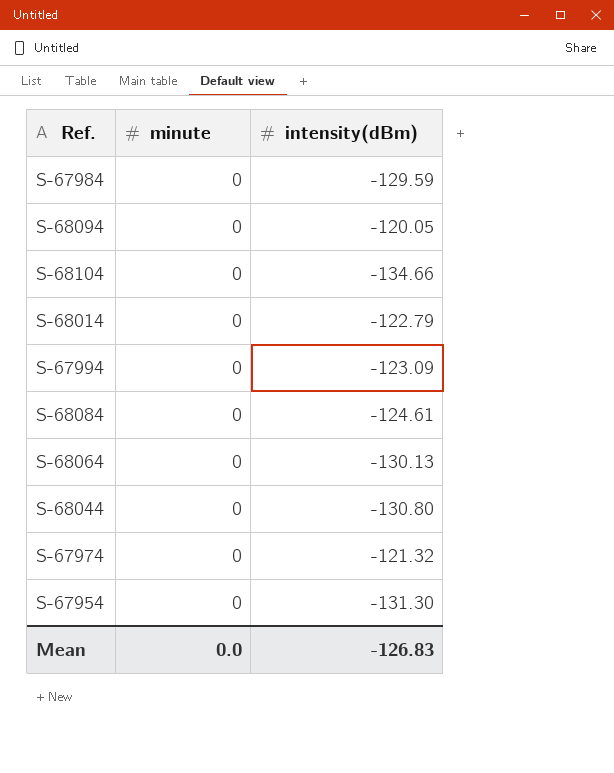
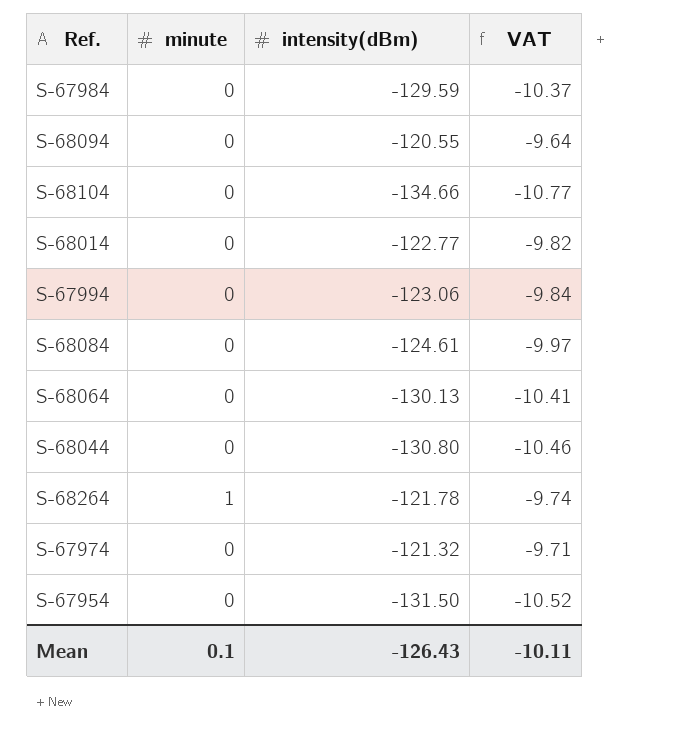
column VAT | formula: none -> [intensity(dBm)] * 0.08
S-68094 | intensity(dBm): -120.05 -> -120.55
S-68014 | intensity(dBm): -122.79 -> -122.77
S-67994 | intensity(dBm): -123.09 -> -123.06
row S-68264: none -> 1 | -121.78 | -9.74
S-67954 | intensity(dBm): -131.30 -> -131.50
Mean | minute: 0.0 -> 0.1
Mean | intensity(dBm): -126.83 -> -126.43

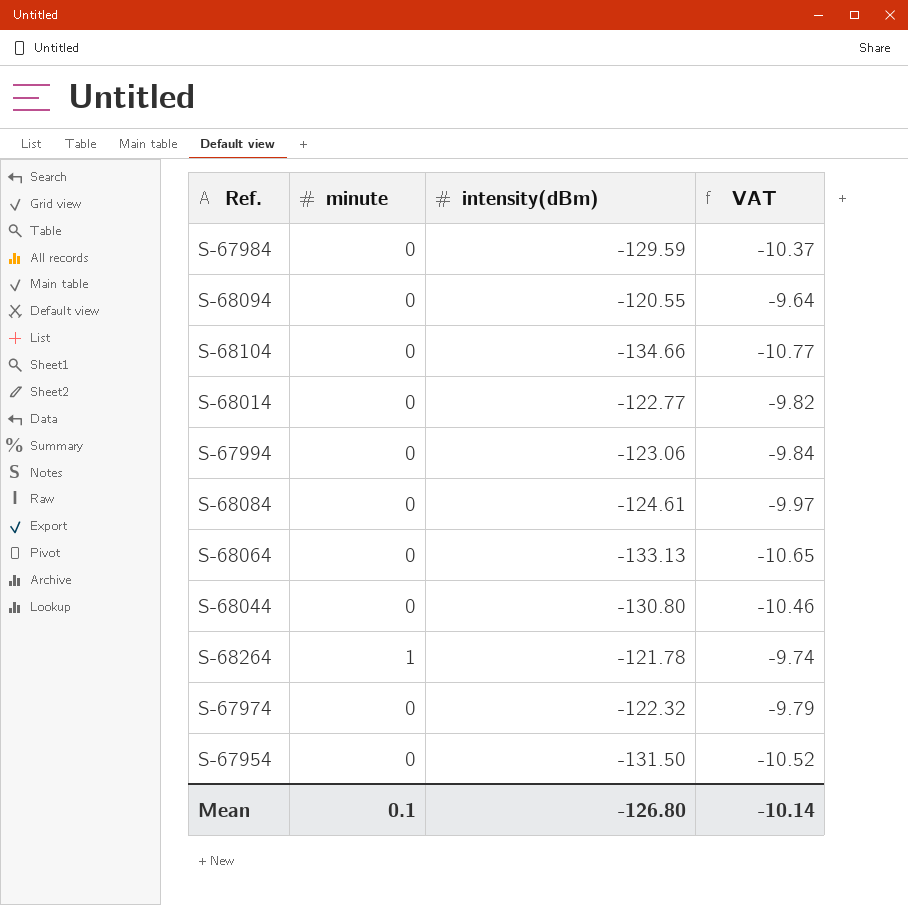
S-68064 | intensity(dBm): -130.13 -> -133.13
S-68064 | VAT: -10.41 -> -10.65
S-67974 | intensity(dBm): -121.32 -> -122.32
S-67974 | VAT: -9.71 -> -9.79
Mean | intensity(dBm): -126.43 -> -126.80
Mean | VAT: -10.11 -> -10.14

